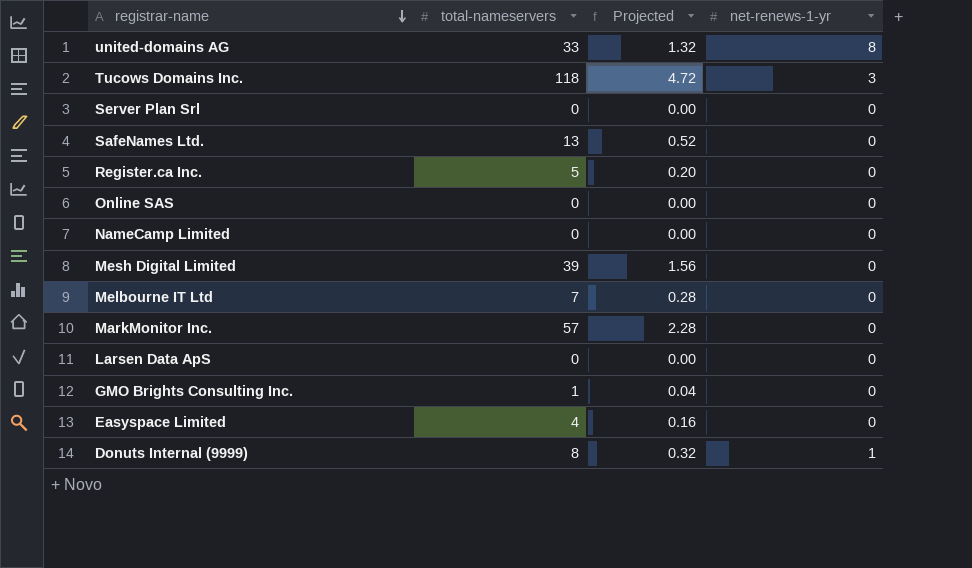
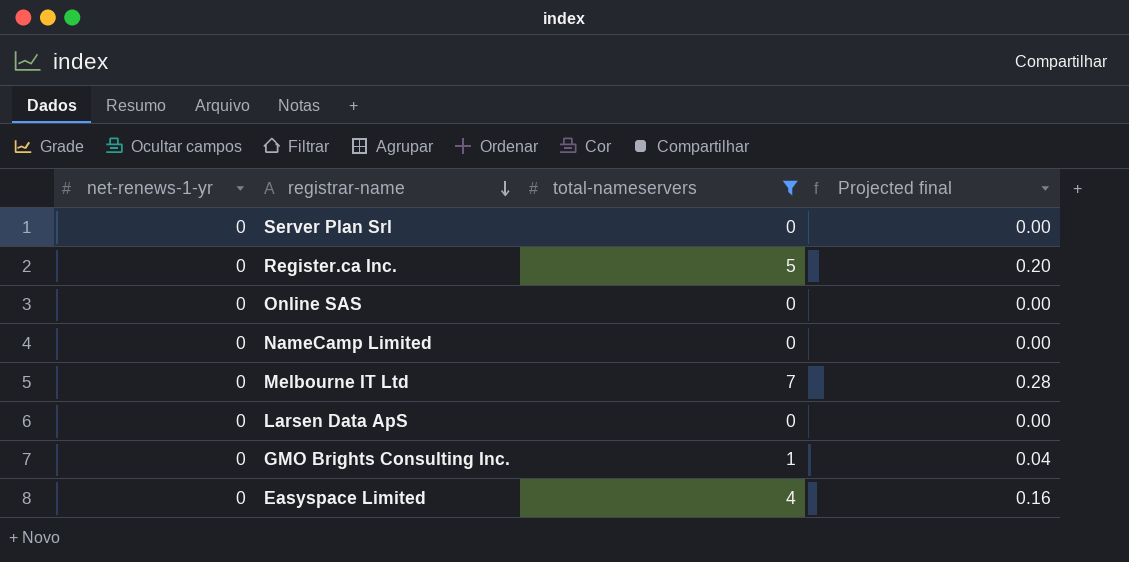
filter: none -> total-nameservers <= 7
column net-renews-1-yr | position: 4 -> 1
column name: Projected -> Projected final

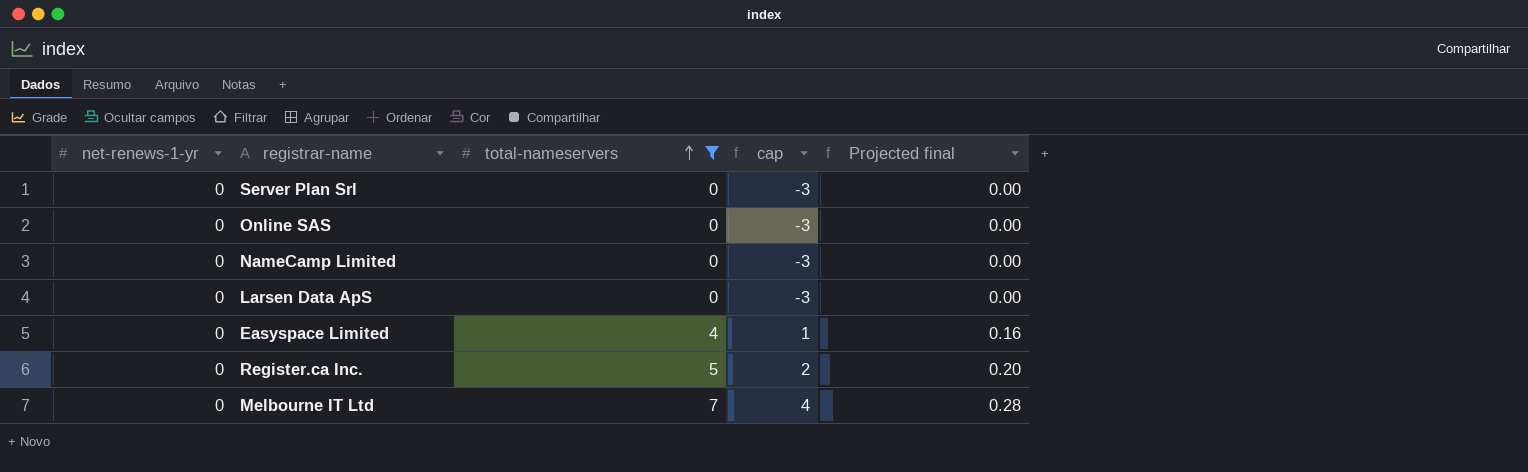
row order: registrar-name descending -> total-nameservers ascending
column cap | formula: none -> [total-nameservers] - 3
row GMO Brights Consulting Inc.: 0 | 1 | 0.04 -> none

